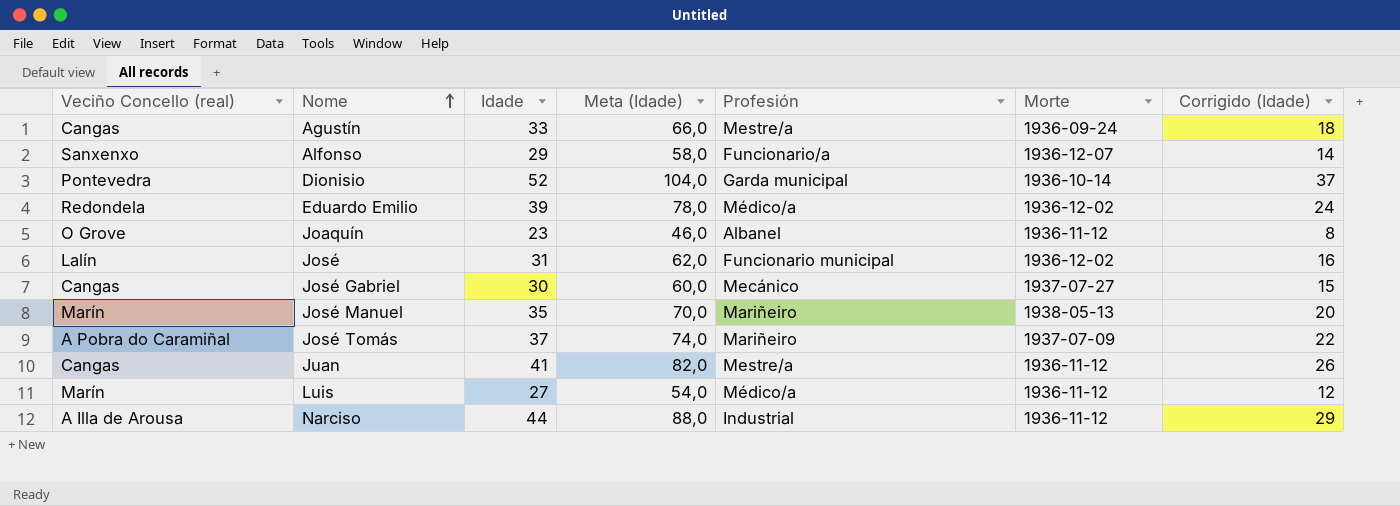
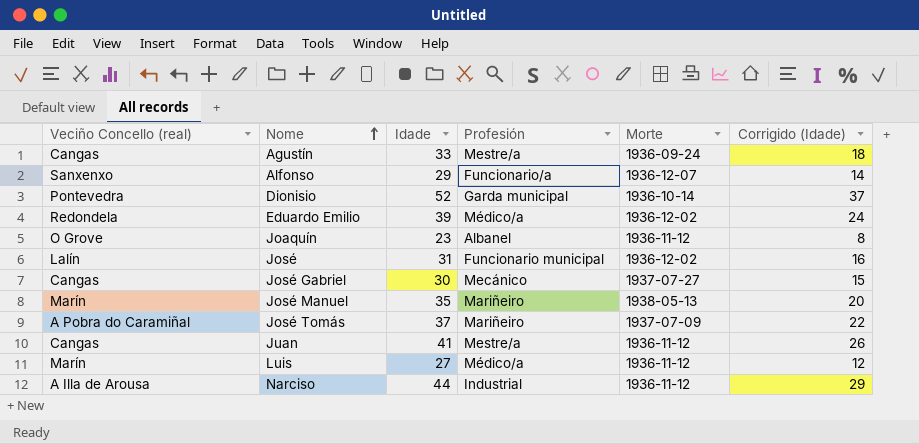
column Meta (Idade) | formula: [Idade] * 2 -> none

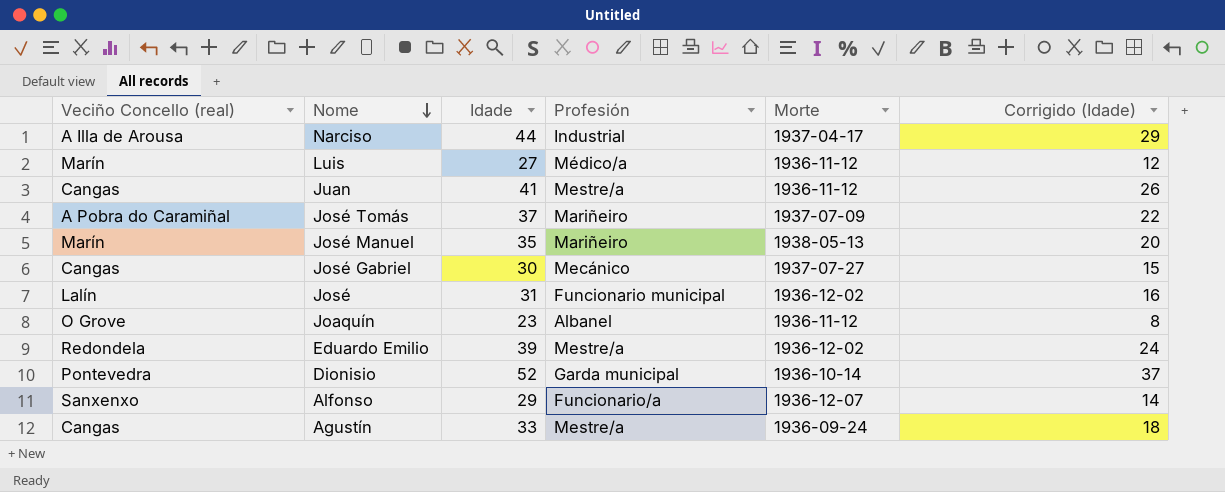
row order: Nome ascending -> Nome descending
Narciso | Morte: 1936-11-12 -> 1937-04-17
Eduardo Emilio | Profesión: Médico/a -> Mestre/a

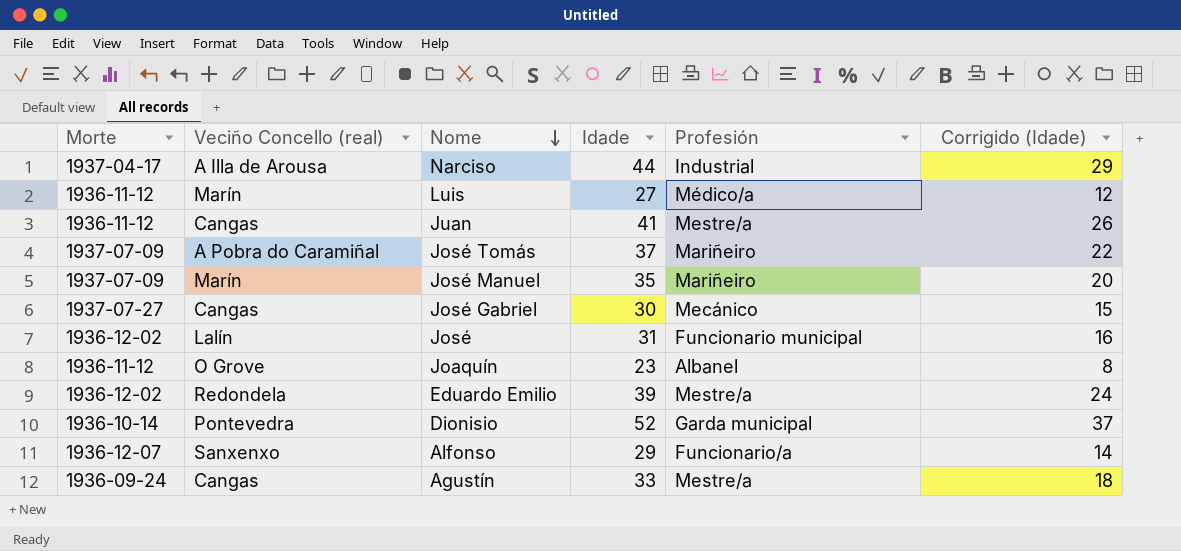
column Morte | position: 5 -> 1
José Manuel | Morte: 1938-05-13 -> 1937-07-09

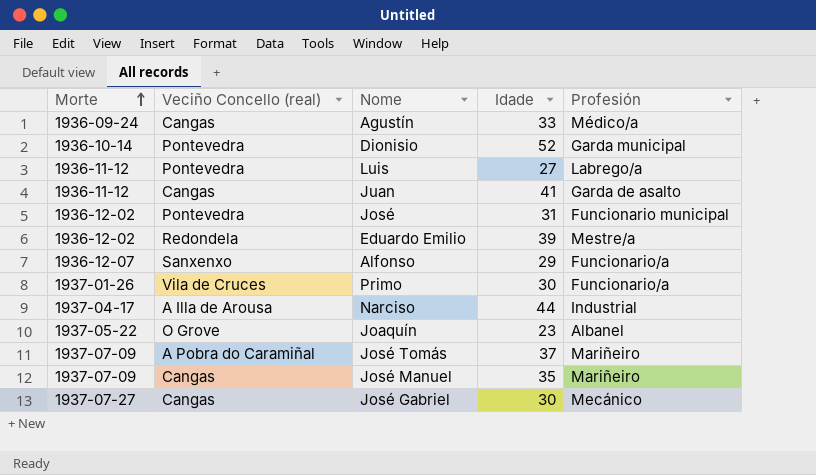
row order: Nome descending -> Morte ascending
column Corrigido (Idade) | formula: [Idade] - 15 -> none
Agustín | Profesión: Mestre/a -> Médico/a
Luis | Veciño Concello (real): Marín -> Pontevedra
Luis | Profesión: Médico/a -> Labrego/a
Juan | Profesión: Mestre/a -> Garda de asalto
José | Veciño Concello (real): Lalín -> Pontevedra
row Primo: none -> 1937-01-26 | Vila de Cruces | 30 | Funcionario/a
Joaquín | Morte: 1936-11-12 -> 1937-05-22
José Manuel | Veciño Concello (real): Marín -> Cangas

